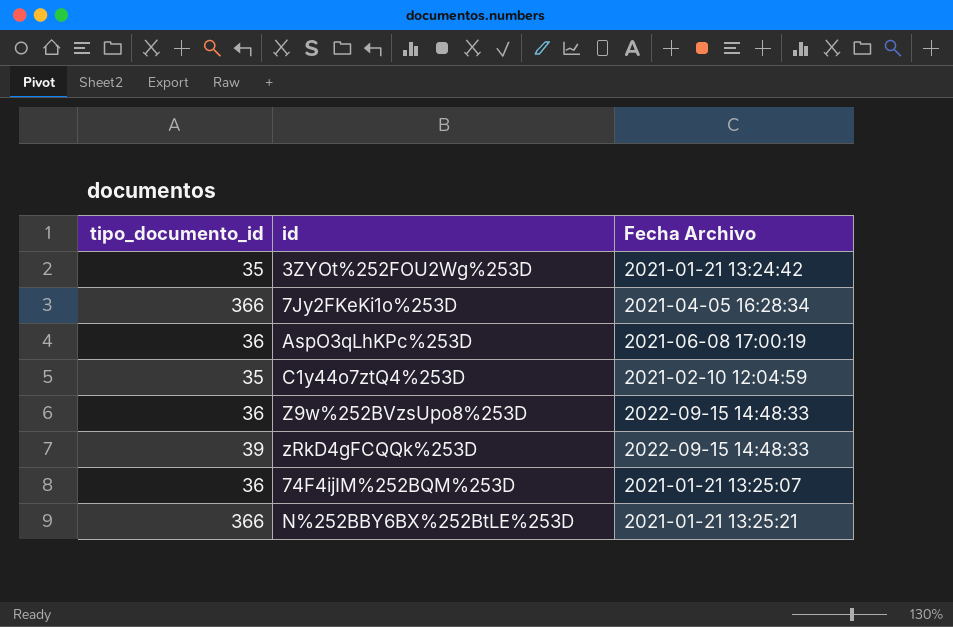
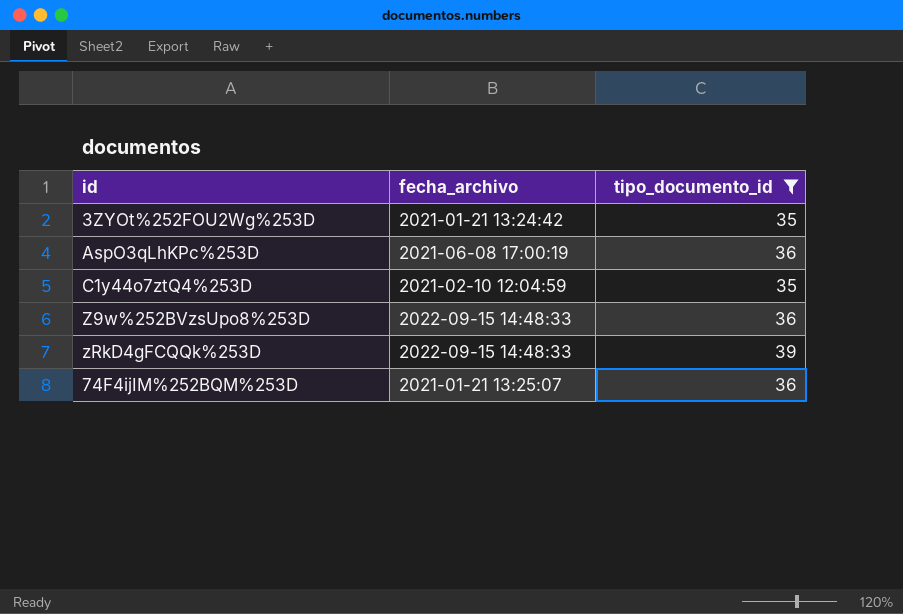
filter: none -> tipo_documento_id != 366
column name: Fecha Archivo -> fecha_archivo
column tipo_documento_id | position: 1 -> 3

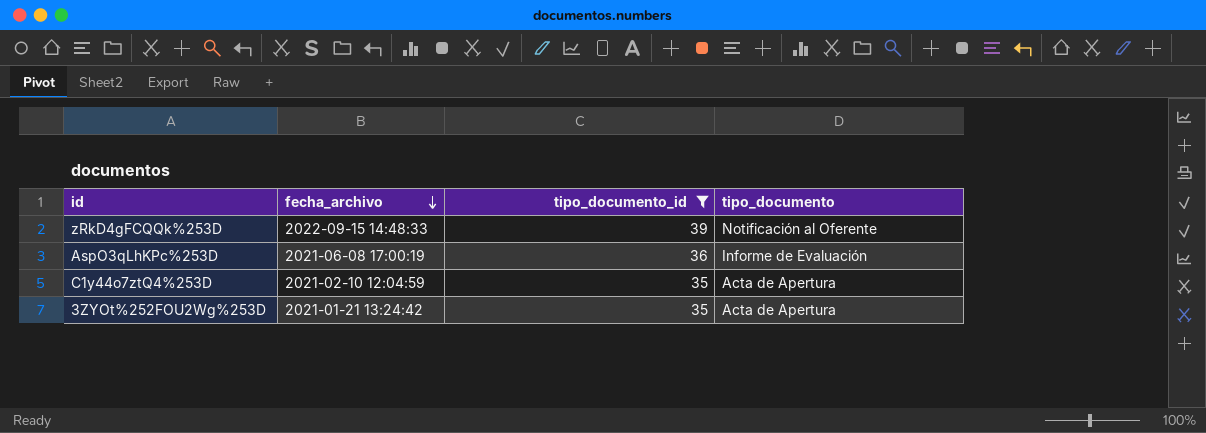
row order: none -> fecha_archivo descending
column tipo_documento | position: none -> 4
row Z9w%252BVzsUpo8%253D: 2022-09-15 14:48:33 | 36 -> none
row 74F4ijIM%252BQM%253D: 2021-01-21 13:25:07 | 36 -> none

